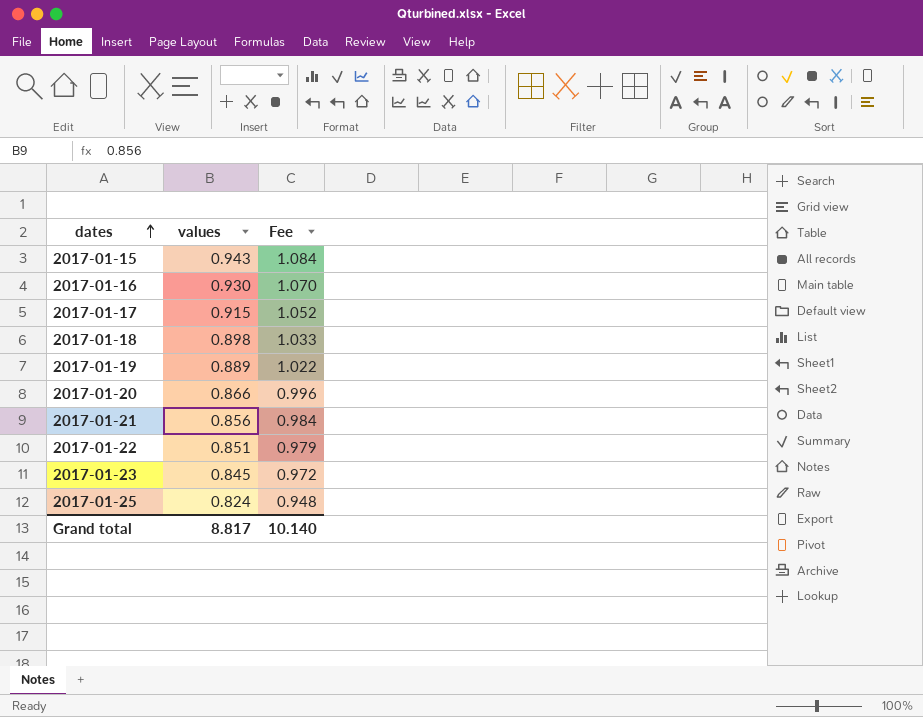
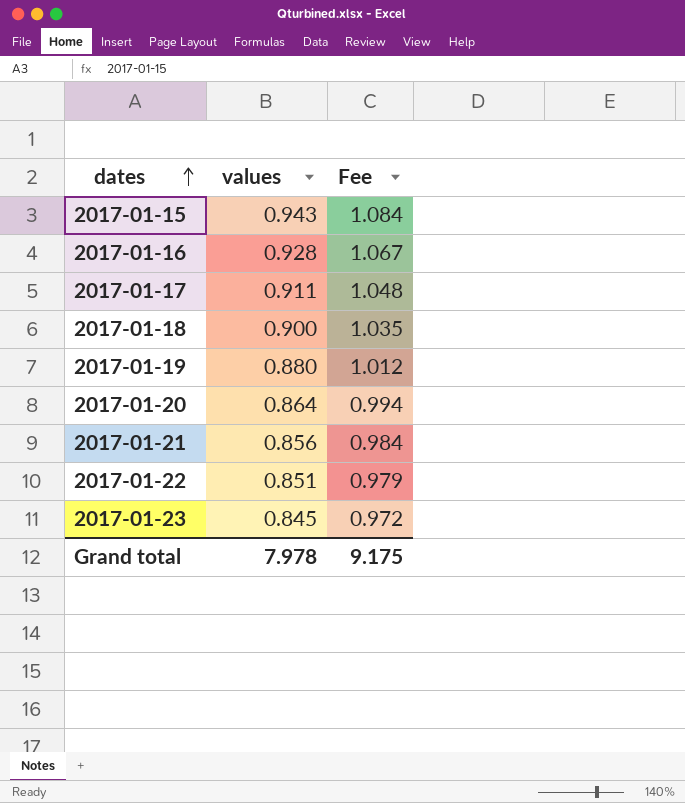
row 2017-01-25: 0.824 | 0.948 -> none
2017-01-16 | values: 0.930 -> 0.928
2017-01-16 | Fee: 1.070 -> 1.067
2017-01-17 | values: 0.915 -> 0.911
2017-01-17 | Fee: 1.052 -> 1.048
2017-01-18 | values: 0.898 -> 0.900
2017-01-18 | Fee: 1.033 -> 1.035
2017-01-19 | values: 0.889 -> 0.880
2017-01-19 | Fee: 1.022 -> 1.012
2017-01-20 | values: 0.866 -> 0.864
2017-01-20 | Fee: 0.996 -> 0.994
Grand total | values: 8.817 -> 7.978
Grand total | Fee: 10.140 -> 9.175

